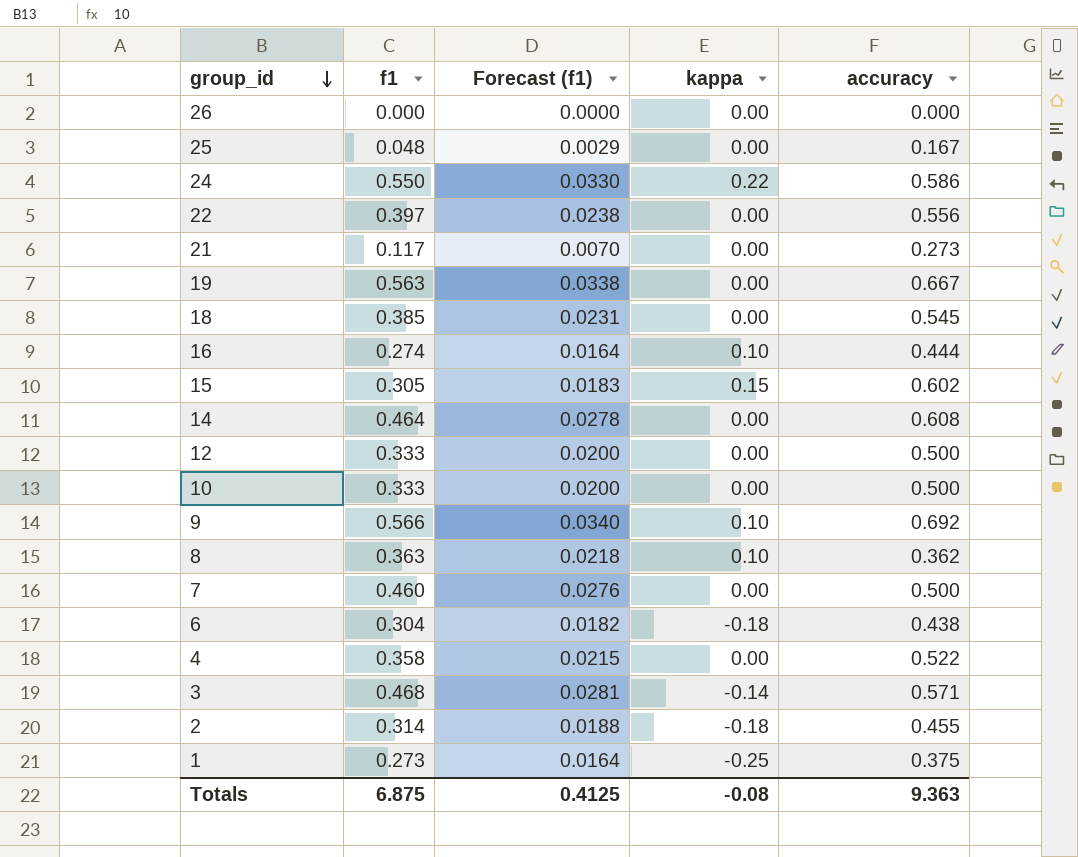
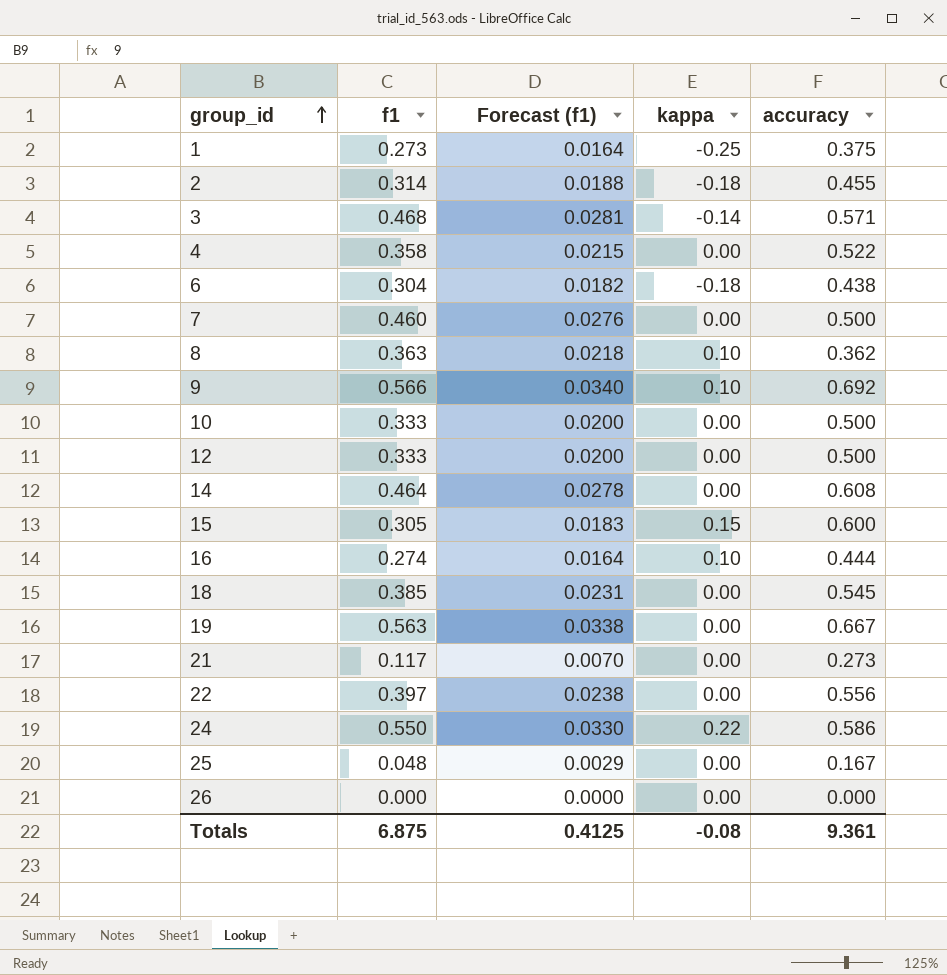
row order: group_id descending -> group_id ascending
15 | accuracy: 0.602 -> 0.600
Totals | accuracy: 9.363 -> 9.361

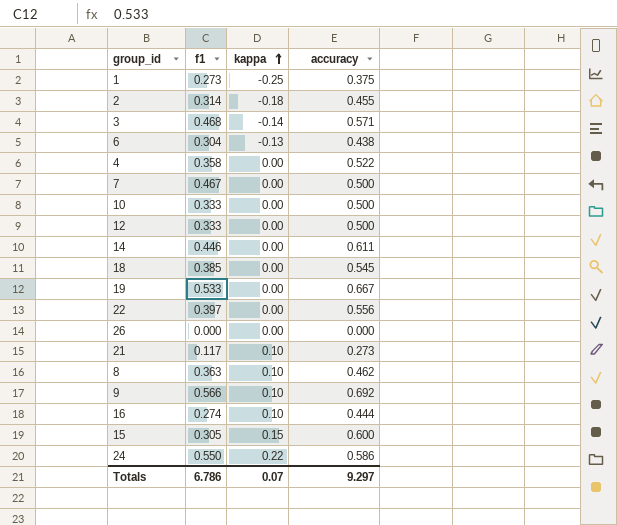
row order: group_id ascending -> kappa ascending
column Forecast (f1) | formula: [f1] * 0.06 -> none
row 25: 0.048 | 0.0029 | 0.00 | 0.167 -> none
6 | kappa: -0.18 -> -0.13
7 | f1: 0.460 -> 0.467
14 | f1: 0.464 -> 0.446
14 | accuracy: 0.608 -> 0.611
19 | f1: 0.563 -> 0.533
21 | kappa: 0.00 -> 0.10
8 | accuracy: 0.362 -> 0.462
Totals | f1: 6.875 -> 6.786
Totals | kappa: -0.08 -> 0.07
Totals | accuracy: 9.361 -> 9.297

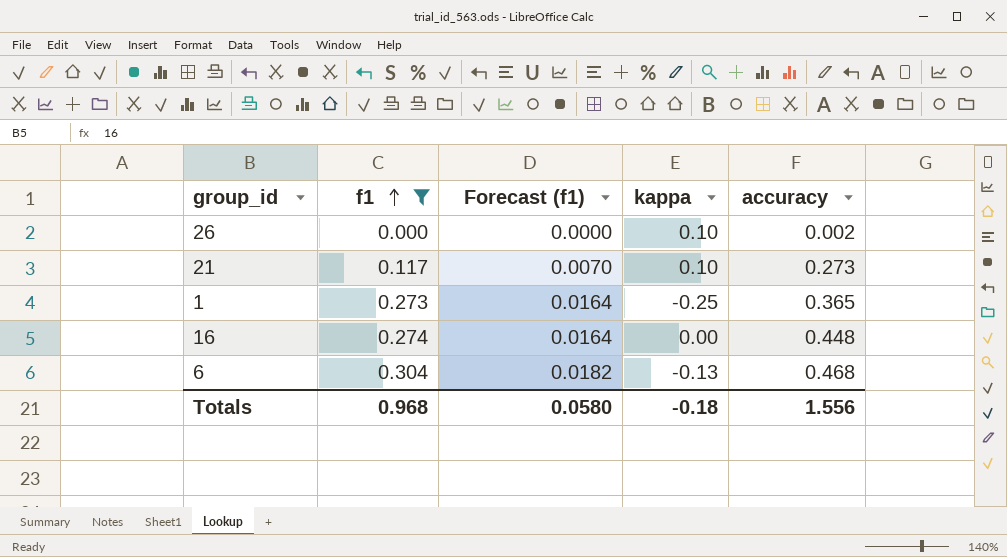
filter: none -> f1 <= 0.304
row order: kappa ascending -> f1 ascending
column Forecast (f1) | formula: none -> [f1] * 0.06
26 | kappa: 0.00 -> 0.10
26 | accuracy: 0.000 -> 0.002
1 | accuracy: 0.375 -> 0.365
16 | kappa: 0.10 -> 0.00
16 | accuracy: 0.444 -> 0.448
6 | accuracy: 0.438 -> 0.468
Totals | f1: 6.786 -> 0.968
Totals | kappa: 0.07 -> -0.18
Totals | accuracy: 9.297 -> 1.556

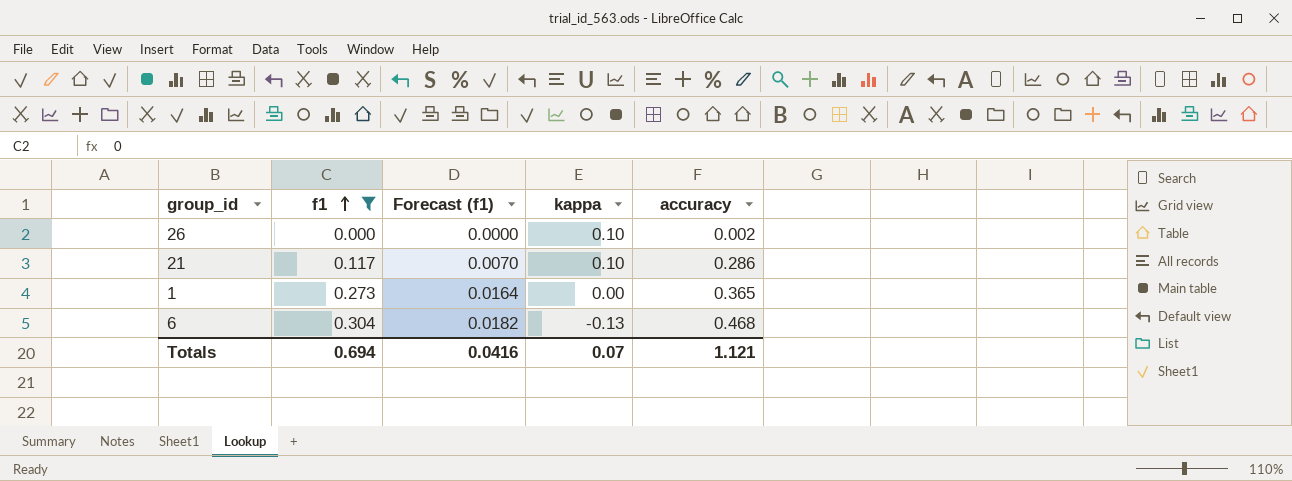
row 16: 0.274 | 0.0164 | 0.00 | 0.448 -> none
21 | accuracy: 0.273 -> 0.286
1 | kappa: -0.25 -> 0.00
Totals | f1: 0.968 -> 0.694
Totals | Forecast (f1): 0.0580 -> 0.0416
Totals | kappa: -0.18 -> 0.07
Totals | accuracy: 1.556 -> 1.121

